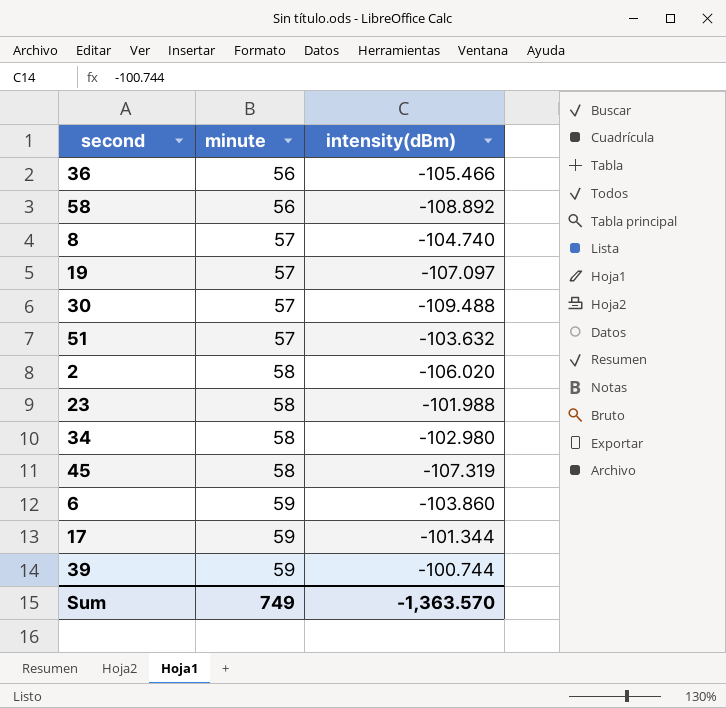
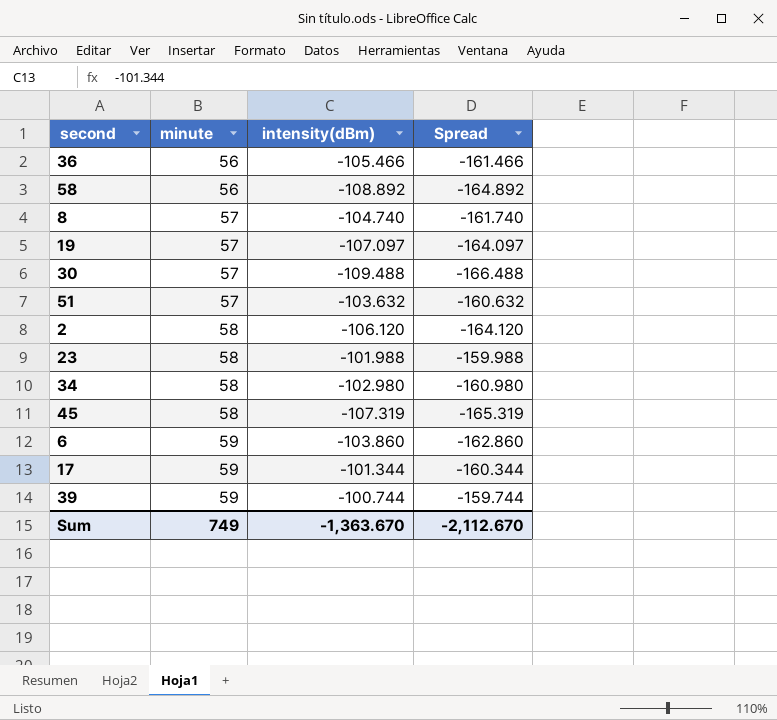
column Spread | formula: none -> [intensity(dBm)] - [minute]
2 | intensity(dBm): -106.020 -> -106.120
Sum | intensity(dBm): -1,363.570 -> -1,363.670

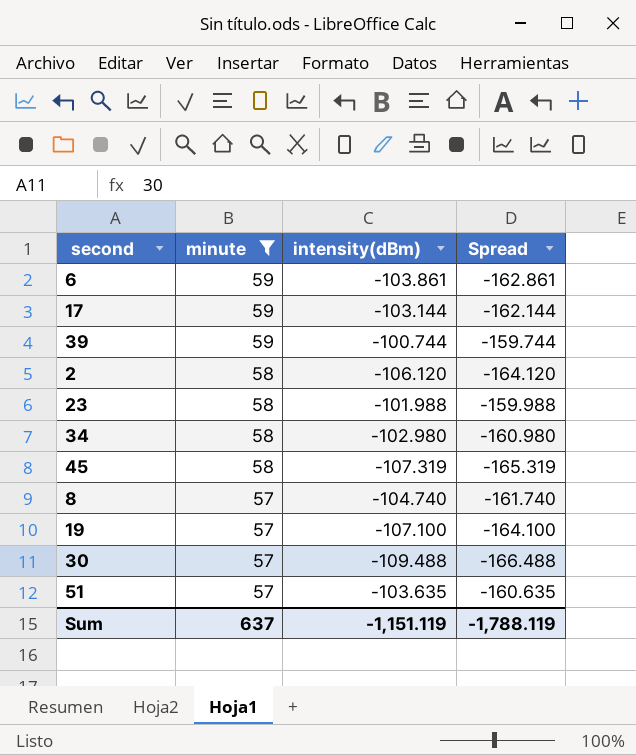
filter: none -> minute != 56
row order: minute ascending -> minute descending
6 | intensity(dBm): -103.860 -> -103.861
6 | Spread: -162.860 -> -162.861
17 | intensity(dBm): -101.344 -> -103.144
17 | Spread: -160.344 -> -162.144
19 | intensity(dBm): -107.097 -> -107.100
19 | Spread: -164.097 -> -164.100
51 | intensity(dBm): -103.632 -> -103.635
51 | Spread: -160.632 -> -160.635
Sum | minute: 749 -> 637
Sum | intensity(dBm): -1,363.670 -> -1,151.119
Sum | Spread: -2,112.670 -> -1,788.119

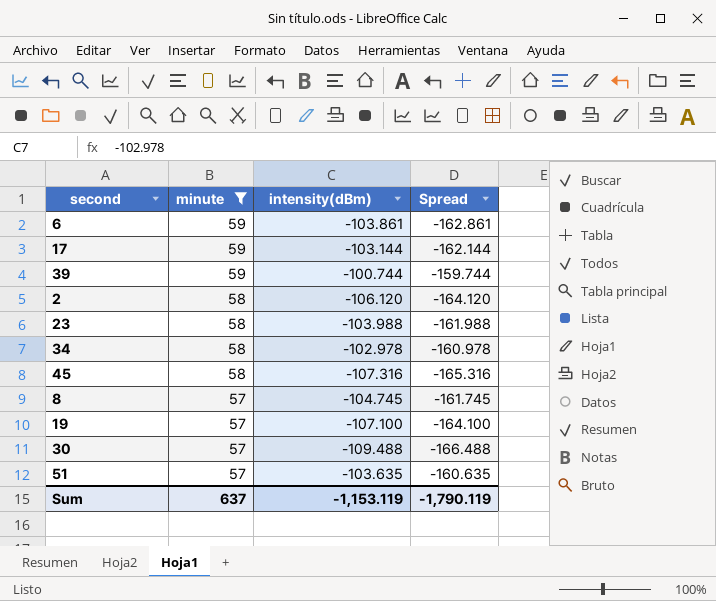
23 | intensity(dBm): -101.988 -> -103.988
23 | Spread: -159.988 -> -161.988
34 | intensity(dBm): -102.980 -> -102.978
34 | Spread: -160.980 -> -160.978
45 | intensity(dBm): -107.319 -> -107.316
45 | Spread: -165.319 -> -165.316
8 | intensity(dBm): -104.740 -> -104.745
8 | Spread: -161.740 -> -161.745
Sum | intensity(dBm): -1,151.119 -> -1,153.119
Sum | Spread: -1,788.119 -> -1,790.119

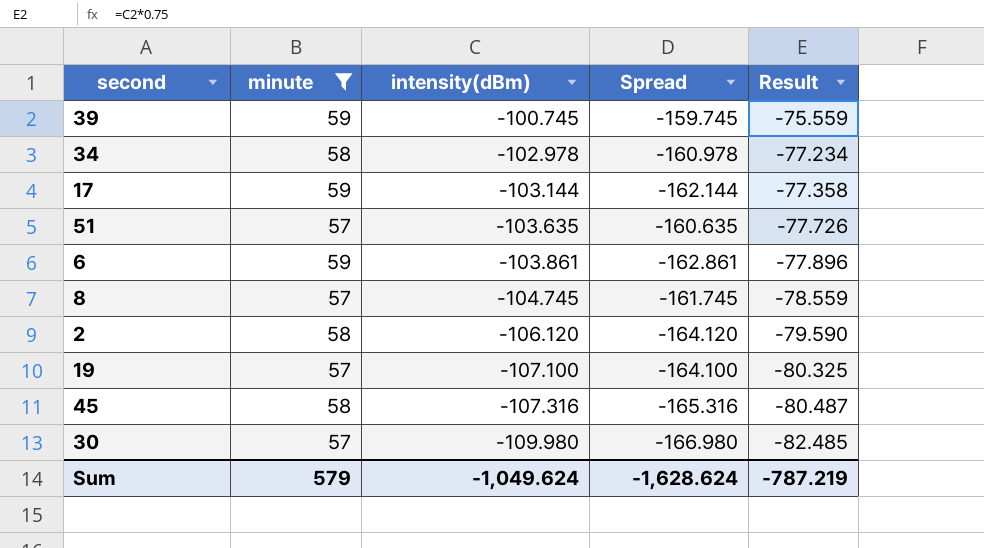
row order: minute descending -> intensity(dBm) descending
column Result | formula: none -> [intensity(dBm)] * 0.75
row 23: 58 | -103.988 | -161.988 -> none
39 | intensity(dBm): -100.744 -> -100.745
39 | Spread: -159.744 -> -159.745
30 | intensity(dBm): -109.488 -> -109.980
30 | Spread: -166.488 -> -166.980
Sum | minute: 637 -> 579
Sum | intensity(dBm): -1,153.119 -> -1,049.624
Sum | Spread: -1,790.119 -> -1,628.624

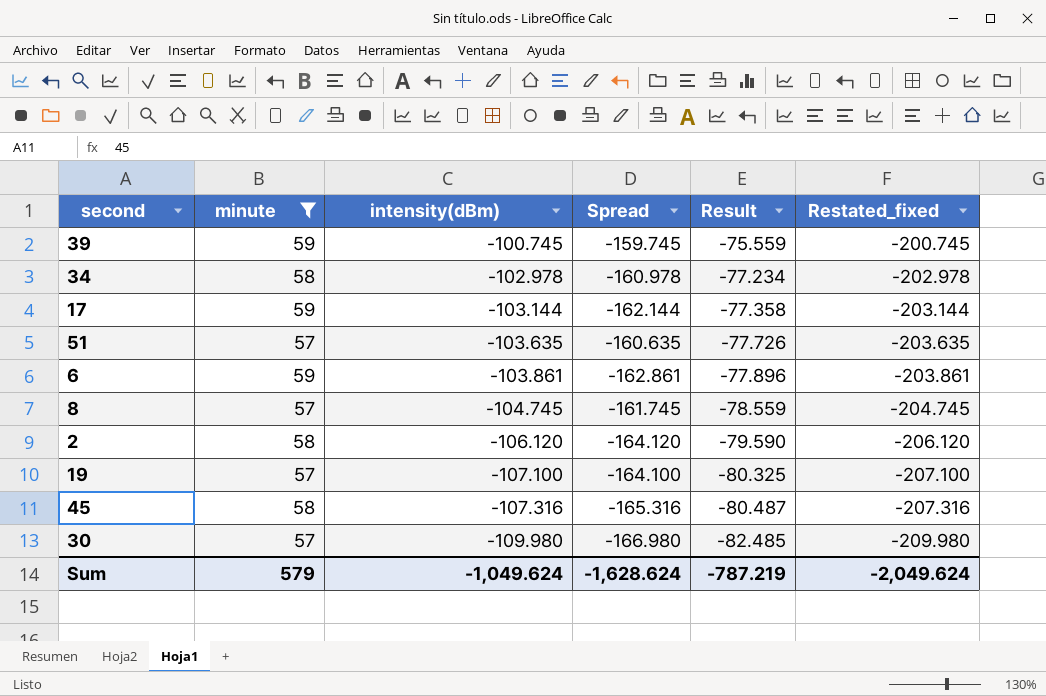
column Restated_fixed | formula: none -> [intensity(dBm)] - 100

